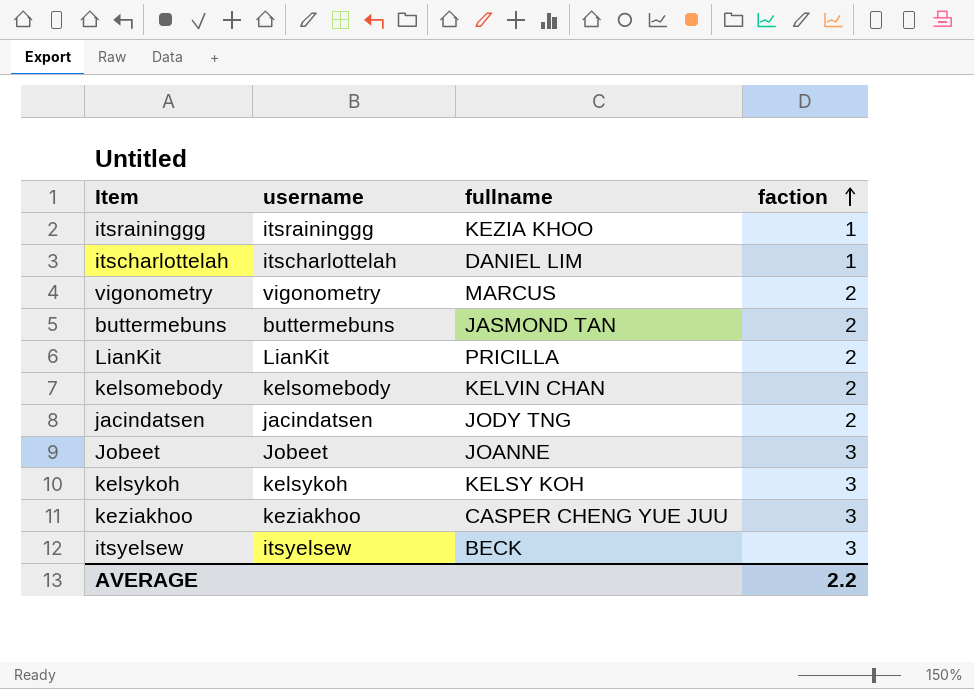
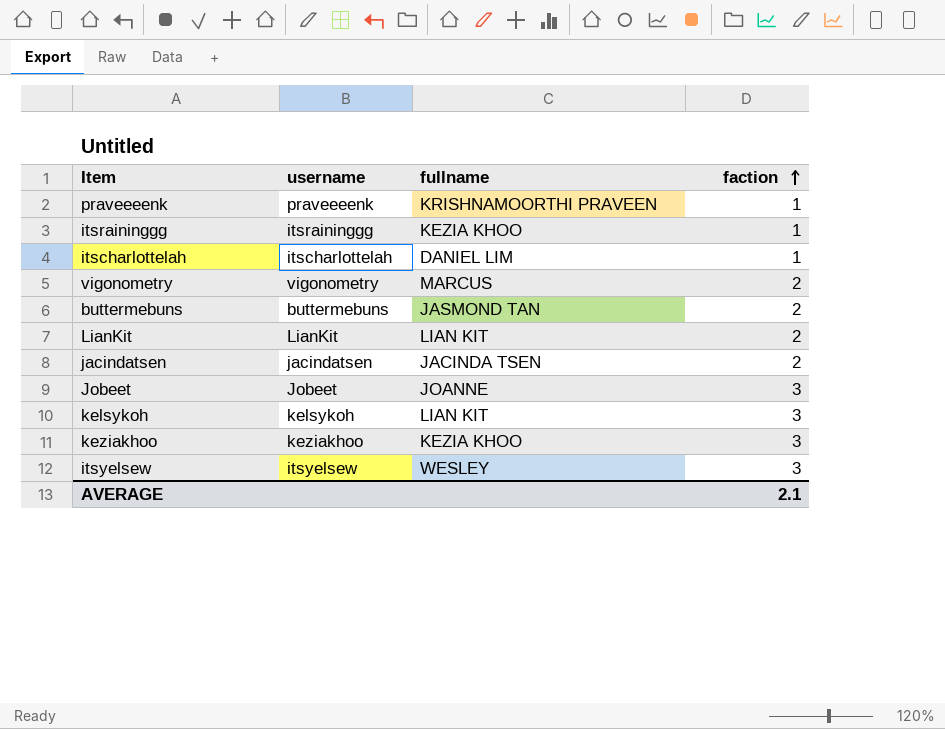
row kelsomebody: kelsomebody | KELVIN CHAN | 2 -> none
row praveeeenk: none -> praveeeenk | KRISHNAMOORTHI PRAVEEN | 1
LianKit | fullname: PRICILLA -> LIAN KIT
jacindatsen | fullname: JODY TNG -> JACINDA TSEN
kelsykoh | fullname: KELSY KOH -> LIAN KIT
keziakhoo | fullname: CASPER CHENG YUE JUU -> KEZIA KHOO
itsyelsew | fullname: BECK -> WESLEY
AVERAGE | faction: 2.2 -> 2.1

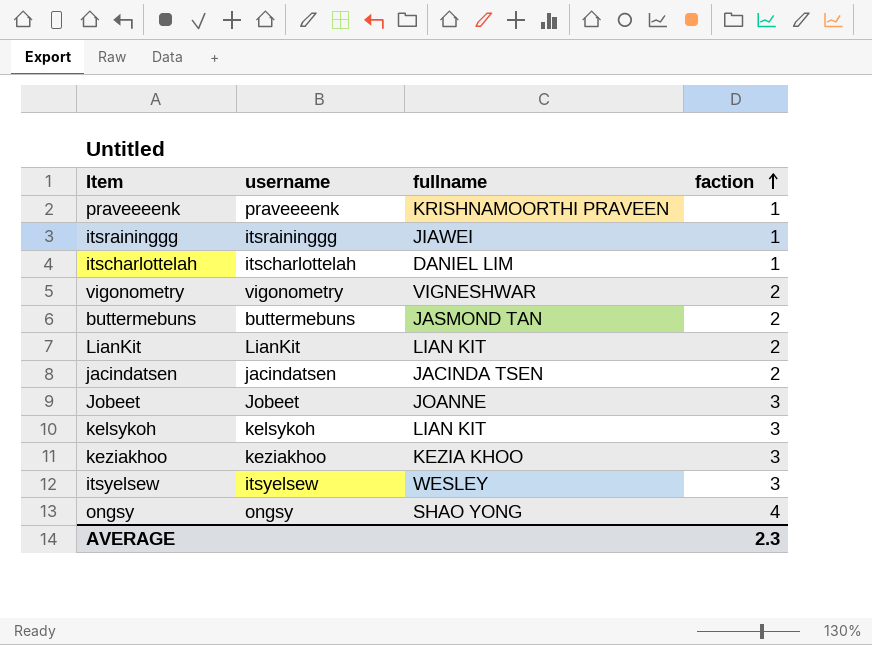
itsraininggg | fullname: KEZIA KHOO -> JIAWEI
vigonometry | fullname: MARCUS -> VIGNESHWAR
row ongsy: none -> ongsy | SHAO YONG | 4
AVERAGE | faction: 2.1 -> 2.3

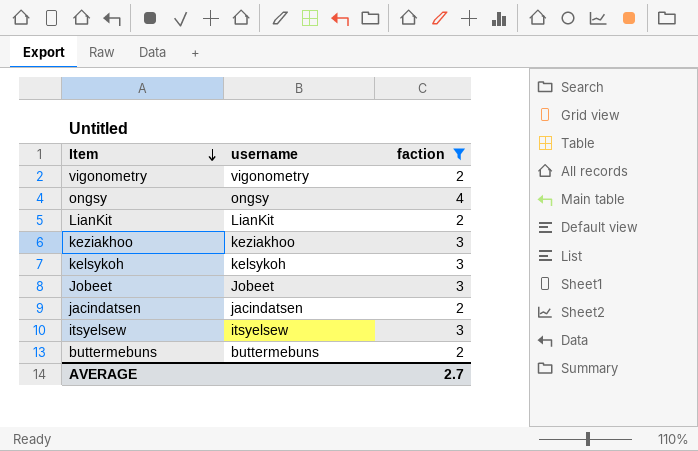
filter: none -> faction != 1
row order: faction ascending -> Item descending
column fullname | position: 3 -> none
AVERAGE | faction: 2.3 -> 2.7

